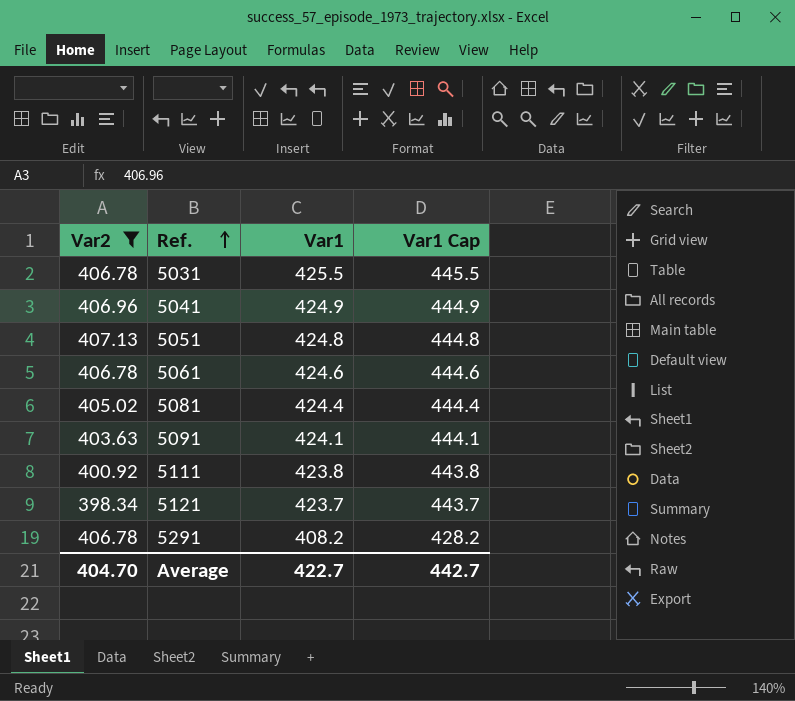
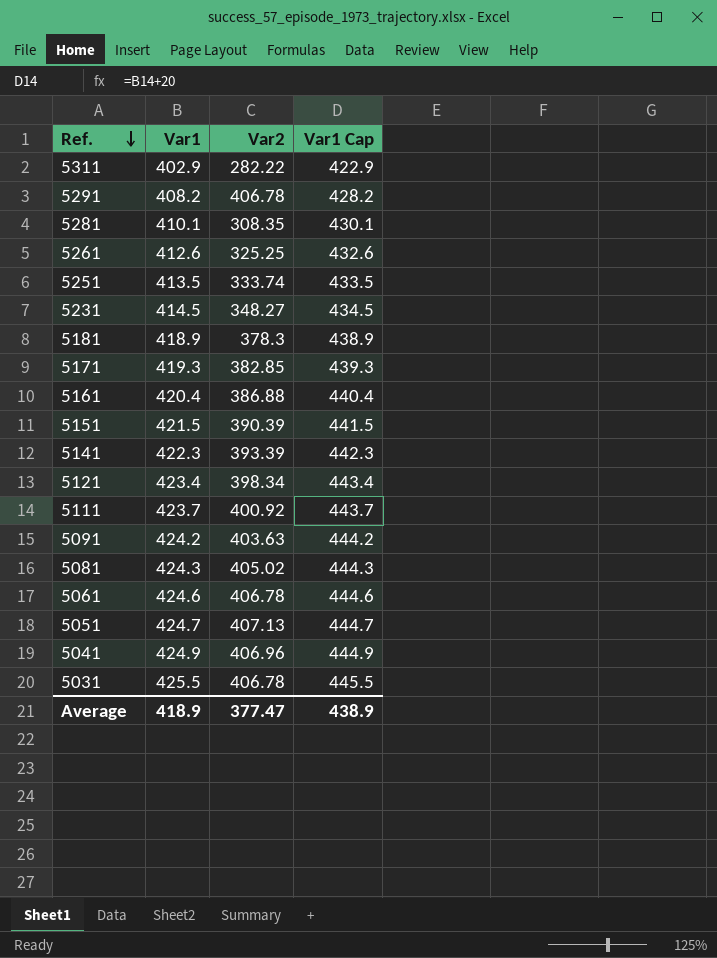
filter: Var2 >= 398.34 -> none
row order: Ref. ascending -> Ref. descending
column Var2 | position: 1 -> 3
5121 | Var1: 423.7 -> 423.4
5121 | Var1 Cap: 443.7 -> 443.4
5111 | Var1: 423.8 -> 423.7
5111 | Var1 Cap: 443.8 -> 443.7
5091 | Var1: 424.1 -> 424.2
5091 | Var1 Cap: 444.1 -> 444.2
5081 | Var1: 424.4 -> 424.3
5081 | Var1 Cap: 444.4 -> 444.3
5051 | Var1: 424.8 -> 424.7
5051 | Var1 Cap: 444.8 -> 444.7
Average | Var1: 422.7 -> 418.9
Average | Var2: 404.70 -> 377.47
Average | Var1 Cap: 442.7 -> 438.9

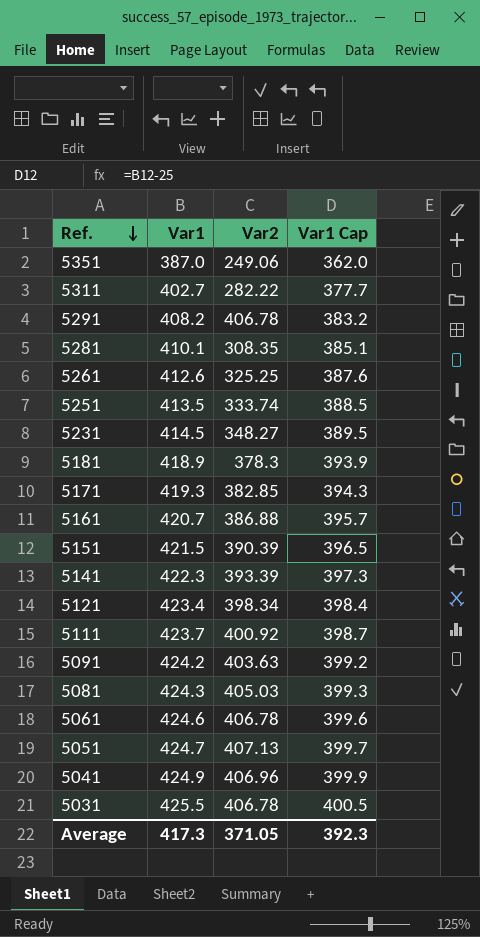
column Var1 Cap | formula: [Var1] + 20 -> [Var1] - 25
row 5351: none -> 387.0 | 249.06 | 362.0
5311 | Var1: 402.9 -> 402.7
5161 | Var1: 420.4 -> 420.7
5081 | Var2: 405.02 -> 405.03
Average | Var1: 418.9 -> 417.3
Average | Var2: 377.47 -> 371.05
Average | Var1 Cap: 438.9 -> 392.3

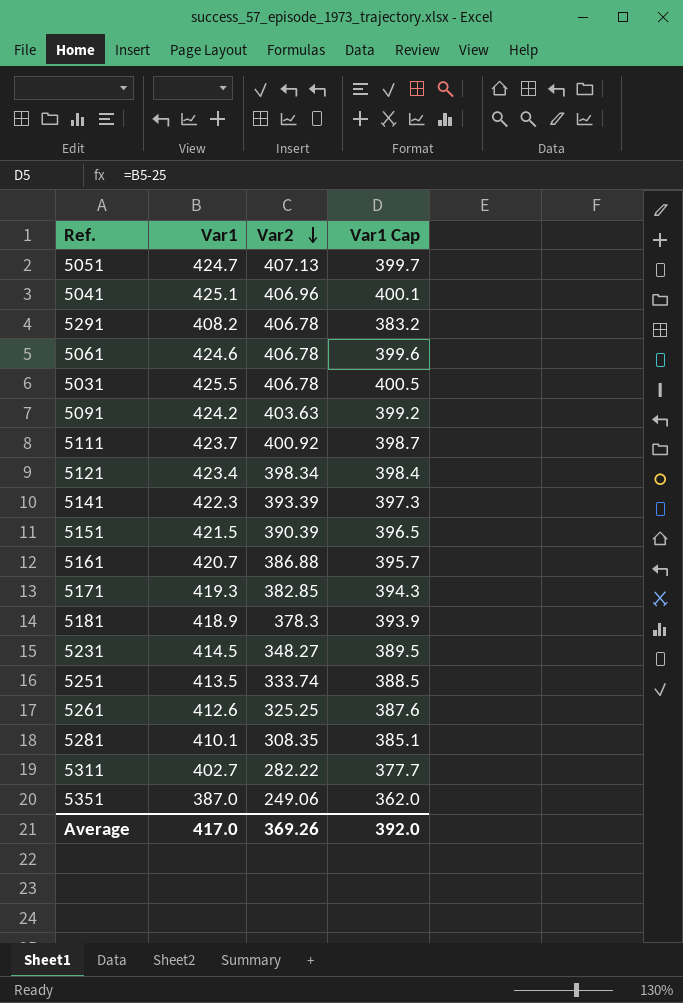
row order: Ref. descending -> Var2 descending
row 5081: 424.3 | 405.03 | 399.3 -> none
5041 | Var1: 424.9 -> 425.1
5041 | Var1 Cap: 399.9 -> 400.1
Average | Var1: 417.3 -> 417.0
Average | Var2: 371.05 -> 369.26
Average | Var1 Cap: 392.3 -> 392.0

